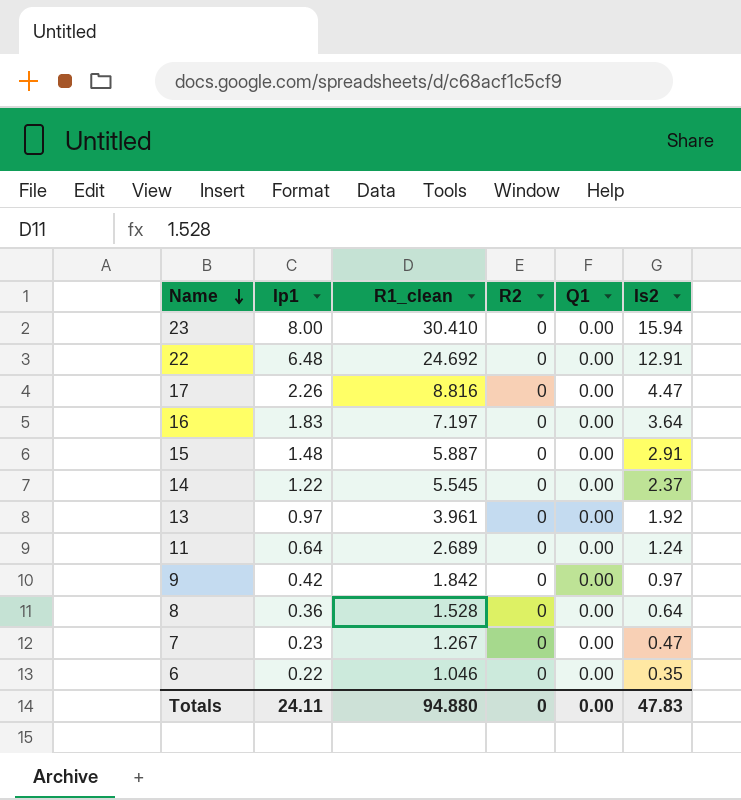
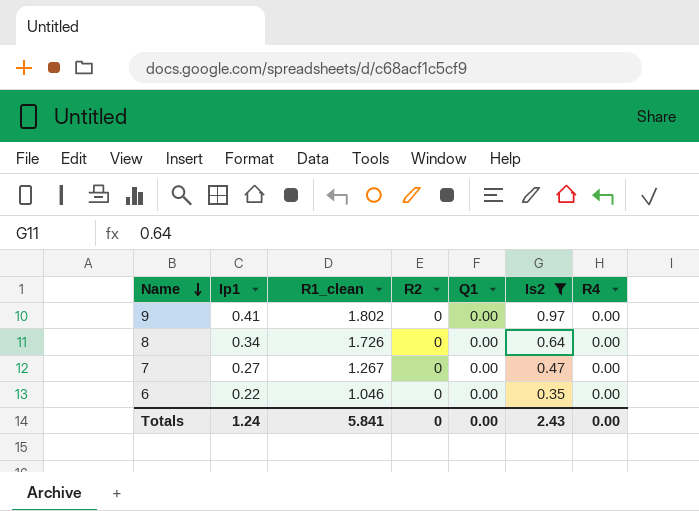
filter: none -> Is2 <= 0.97
column R4 | position: none -> 7
9 | Ip1: 0.42 -> 0.41
9 | R1_clean: 1.842 -> 1.802
8 | Ip1: 0.36 -> 0.34
8 | R1_clean: 1.528 -> 1.726
7 | Ip1: 0.23 -> 0.27
Totals | Ip1: 24.11 -> 1.24
Totals | R1_clean: 94.880 -> 5.841
Totals | Is2: 47.83 -> 2.43

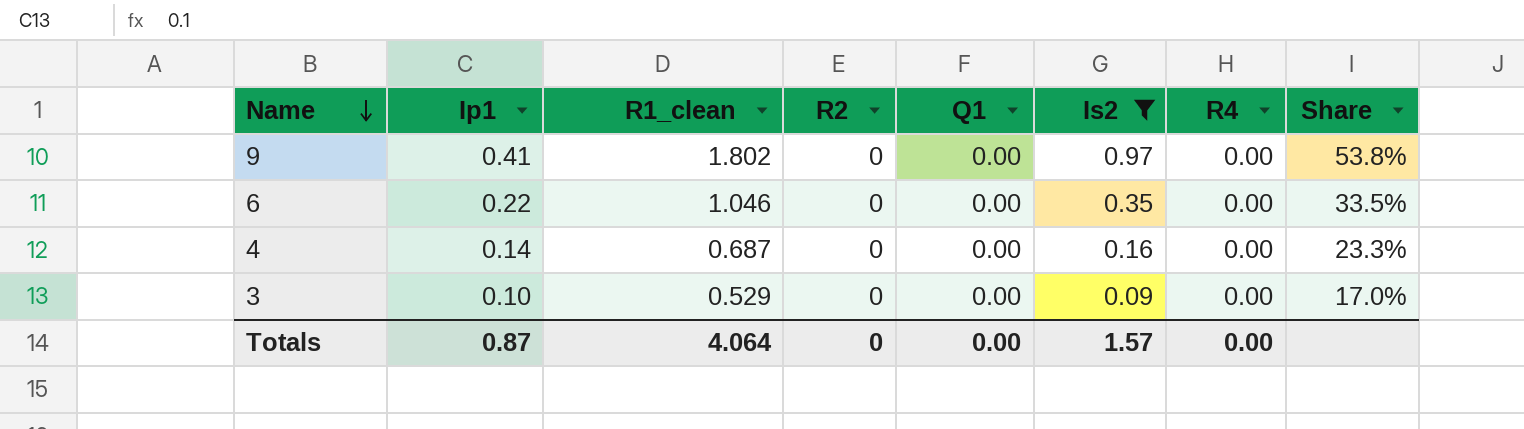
column Share | formula: none -> [Is2] / [R1_clean]
row 8: 0.34 | 1.726 | 0 | 0.00 | 0.64 | 0.00 -> none
row 7: 0.27 | 1.267 | 0 | 0.00 | 0.47 | 0.00 -> none
row 4: none -> 0.14 | 0.687 | 0 | 0.00 | 0.16 | 0.00 | 23.3%
row 3: none -> 0.10 | 0.529 | 0 | 0.00 | 0.09 | 0.00 | 17.0%
Totals | Ip1: 1.24 -> 0.87
Totals | R1_clean: 5.841 -> 4.064
Totals | Is2: 2.43 -> 1.57

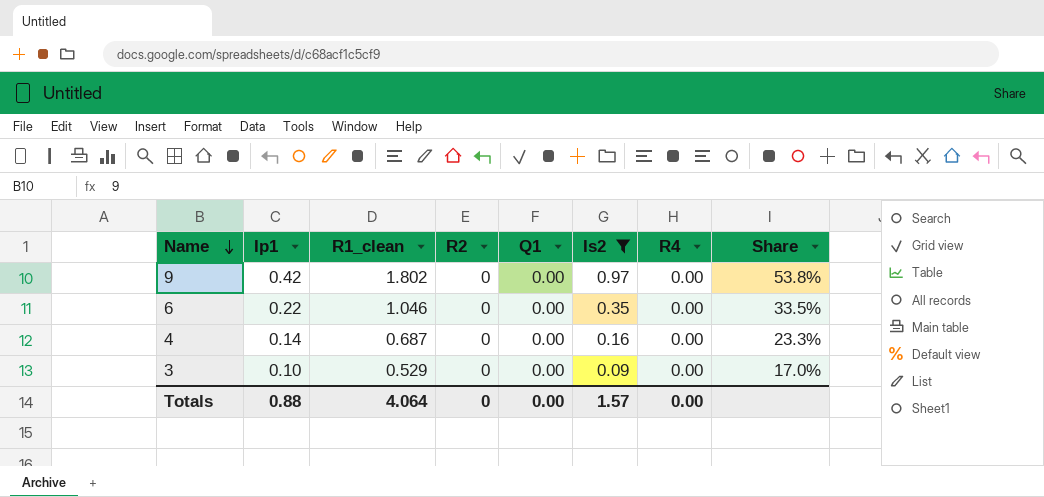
9 | Ip1: 0.41 -> 0.42
Totals | Ip1: 0.87 -> 0.88

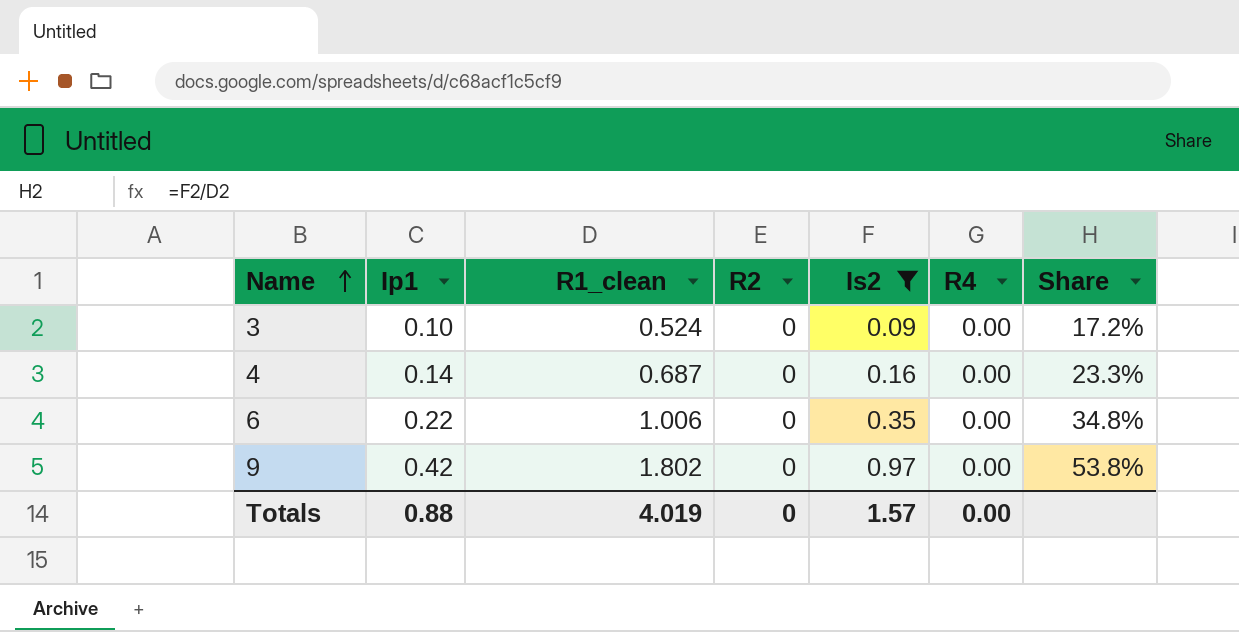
row order: Name descending -> Name ascending
column Q1 | position: 5 -> none
3 | R1_clean: 0.529 -> 0.524
3 | Share: 17.0% -> 17.2%
6 | R1_clean: 1.046 -> 1.006
6 | Share: 33.5% -> 34.8%
Totals | R1_clean: 4.064 -> 4.019

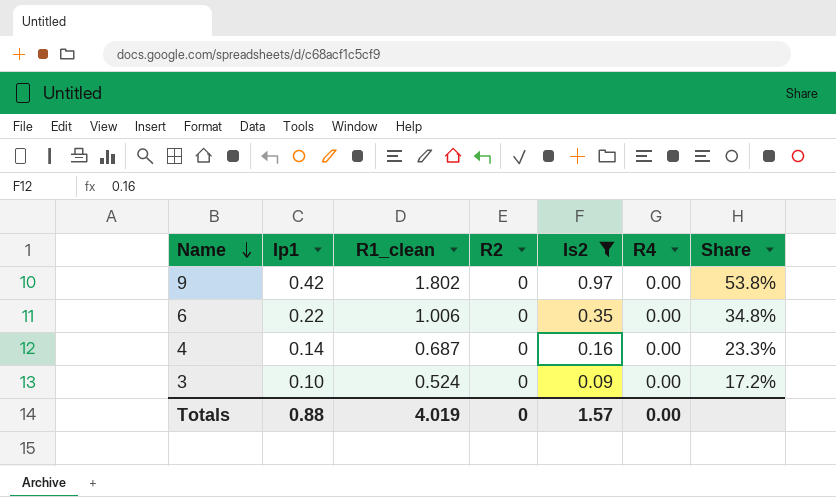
row order: Name ascending -> Name descending

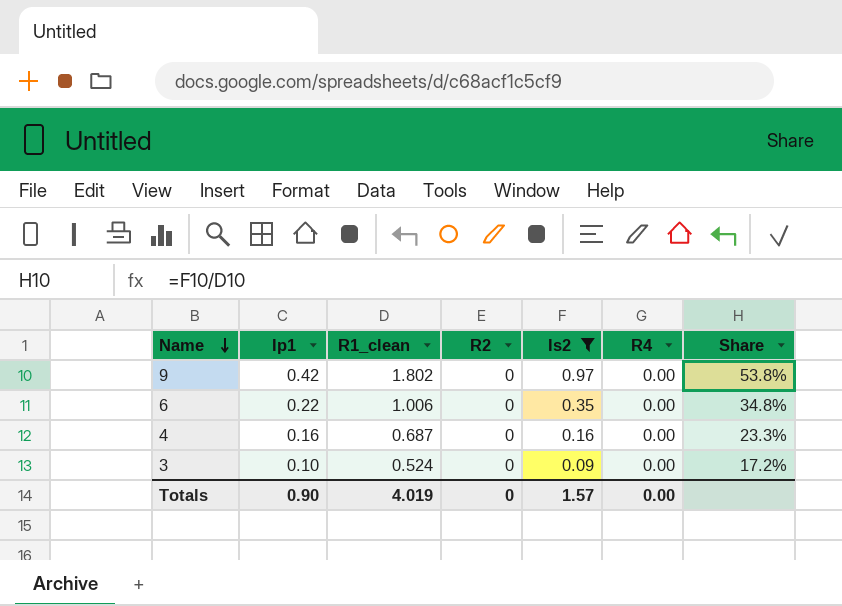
4 | Ip1: 0.14 -> 0.16
Totals | Ip1: 0.88 -> 0.90

